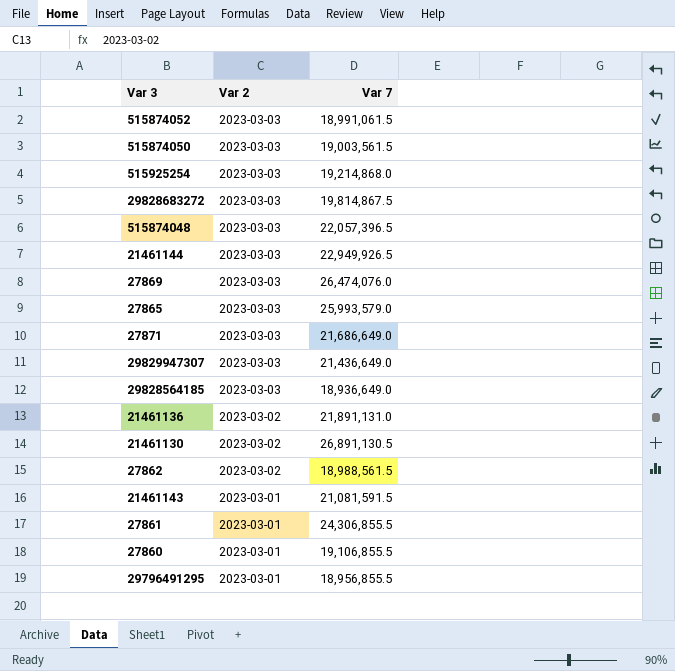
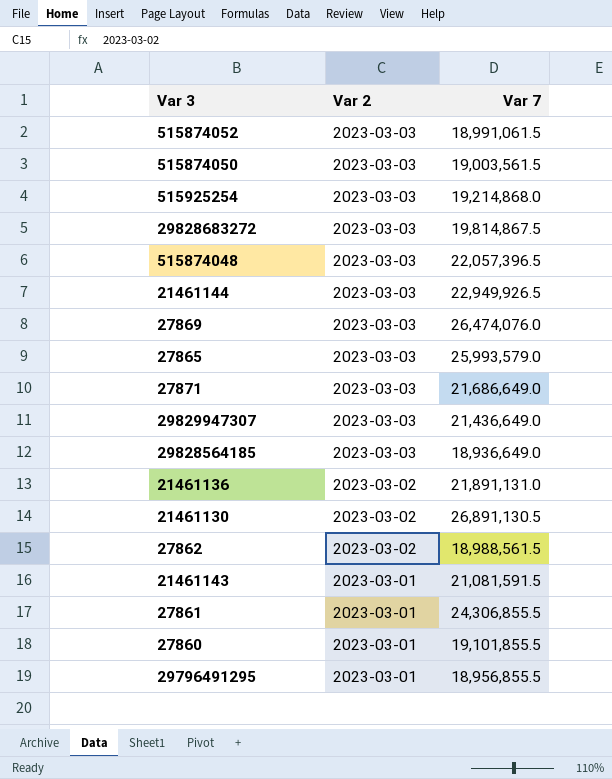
27860 | Var 7: 19,106,855.5 -> 19,101,855.5

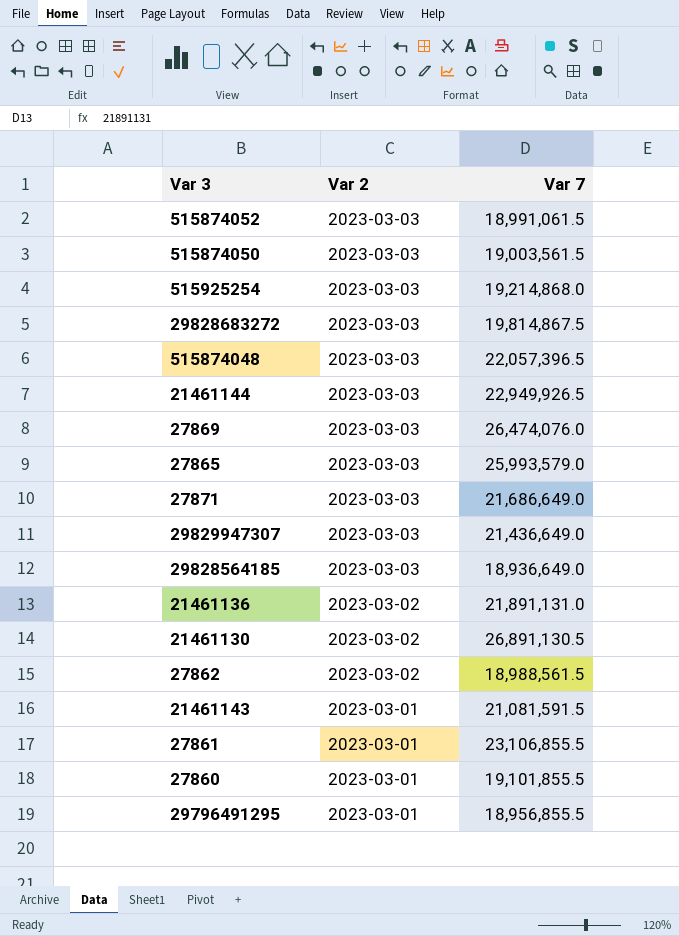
27861 | Var 7: 24,306,855.5 -> 23,106,855.5

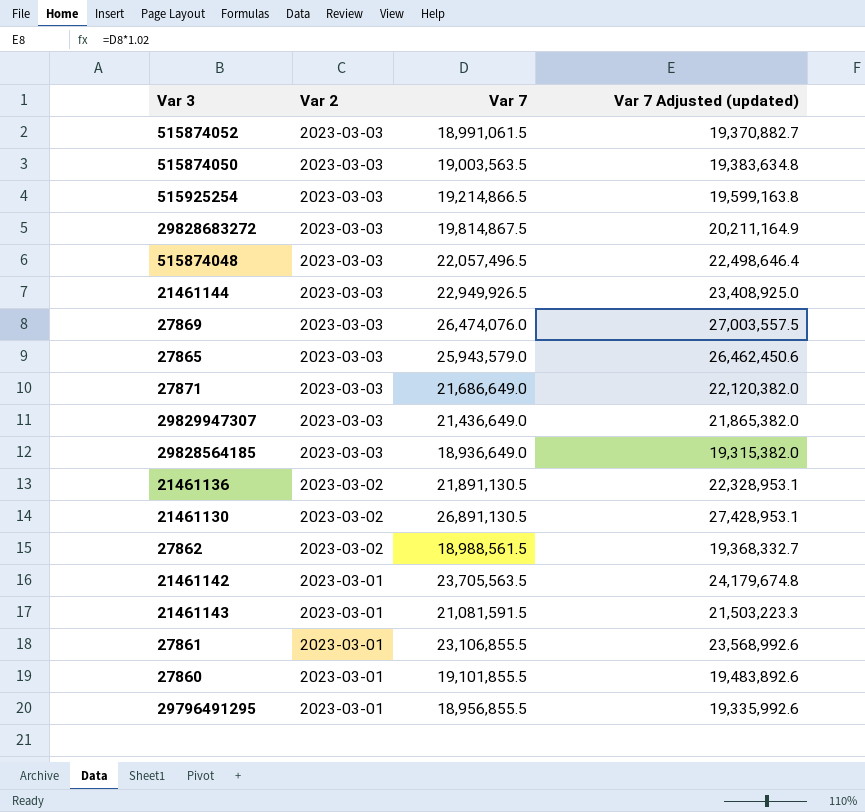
column Var 7 Adjusted (updated) | formula: none -> [Var 7] * 1.02
515874050 | Var 7: 19,003,561.5 -> 19,003,563.5
515925254 | Var 7: 19,214,868.0 -> 19,214,866.5
515874048 | Var 7: 22,057,396.5 -> 22,057,496.5
27865 | Var 7: 25,993,579.0 -> 25,943,579.0
21461136 | Var 7: 21,891,131.0 -> 21,891,130.5
row 21461142: none -> 2023-03-01 | 23,705,563.5 | 24,179,674.8

